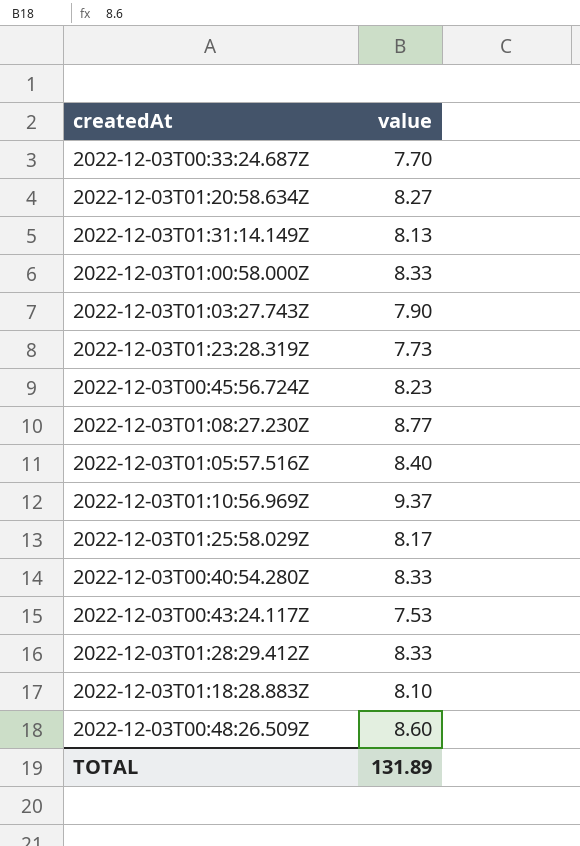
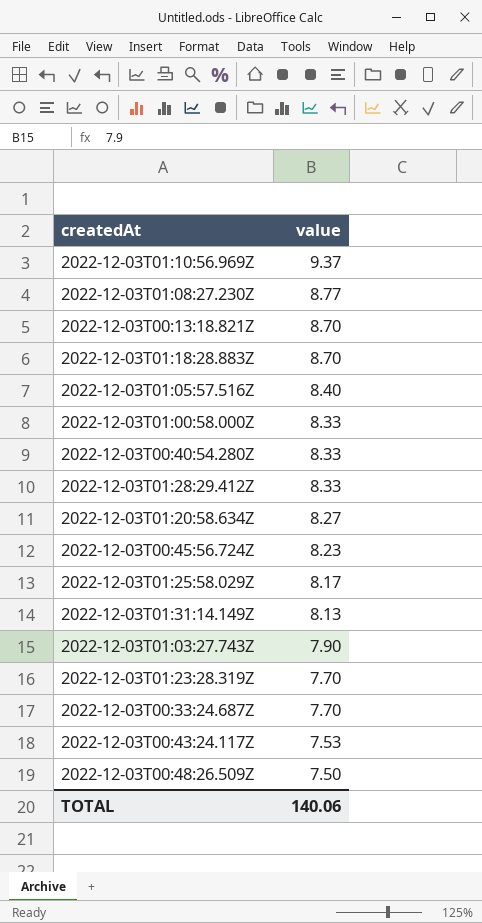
row order: none -> value descending
row 2022-12-03T00:13:18.821Z: none -> 8.70
2022-12-03T01:18:28.883Z | value: 8.10 -> 8.70
2022-12-03T01:23:28.319Z | value: 7.73 -> 7.70
2022-12-03T00:48:26.509Z | value: 8.60 -> 7.50
TOTAL | value: 131.89 -> 140.06

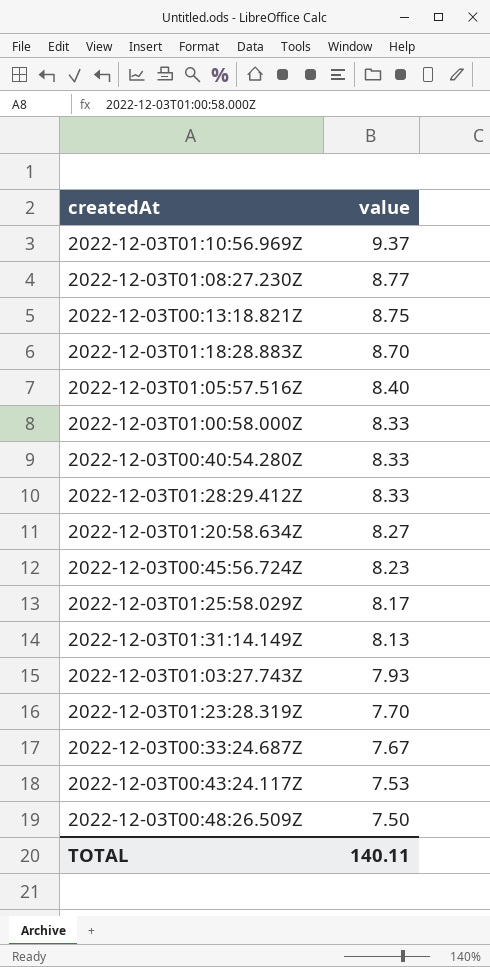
2022-12-03T00:13:18.821Z | value: 8.70 -> 8.75
2022-12-03T01:03:27.743Z | value: 7.90 -> 7.93
2022-12-03T00:33:24.687Z | value: 7.70 -> 7.67
TOTAL | value: 140.06 -> 140.11

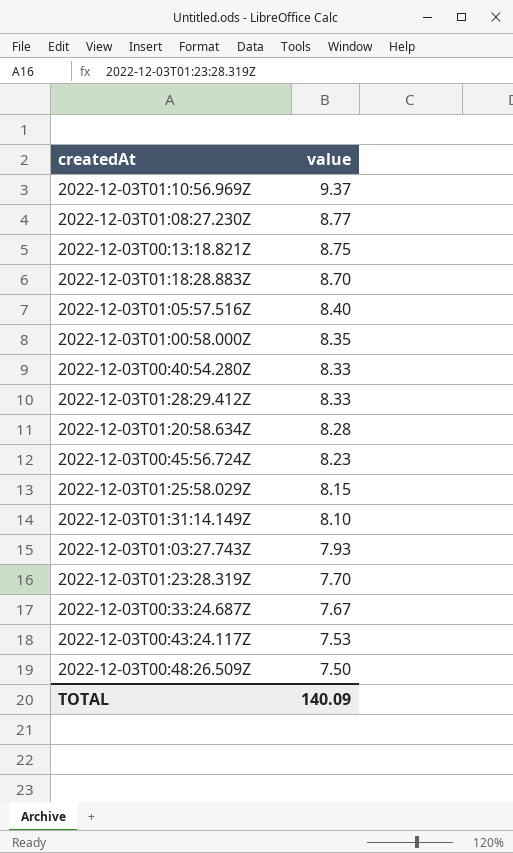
2022-12-03T01:00:58.000Z | value: 8.33 -> 8.35
2022-12-03T01:20:58.634Z | value: 8.27 -> 8.28
2022-12-03T01:25:58.029Z | value: 8.17 -> 8.15
2022-12-03T01:31:14.149Z | value: 8.13 -> 8.10
TOTAL | value: 140.11 -> 140.09

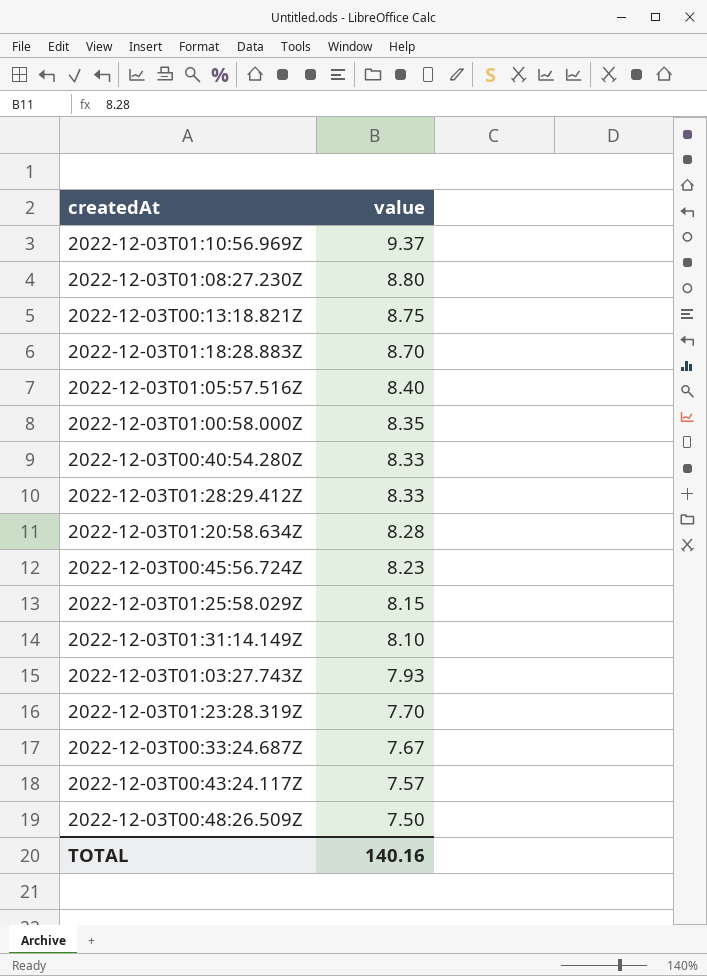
2022-12-03T01:08:27.230Z | value: 8.77 -> 8.80
2022-12-03T00:43:24.117Z | value: 7.53 -> 7.57
TOTAL | value: 140.09 -> 140.16

